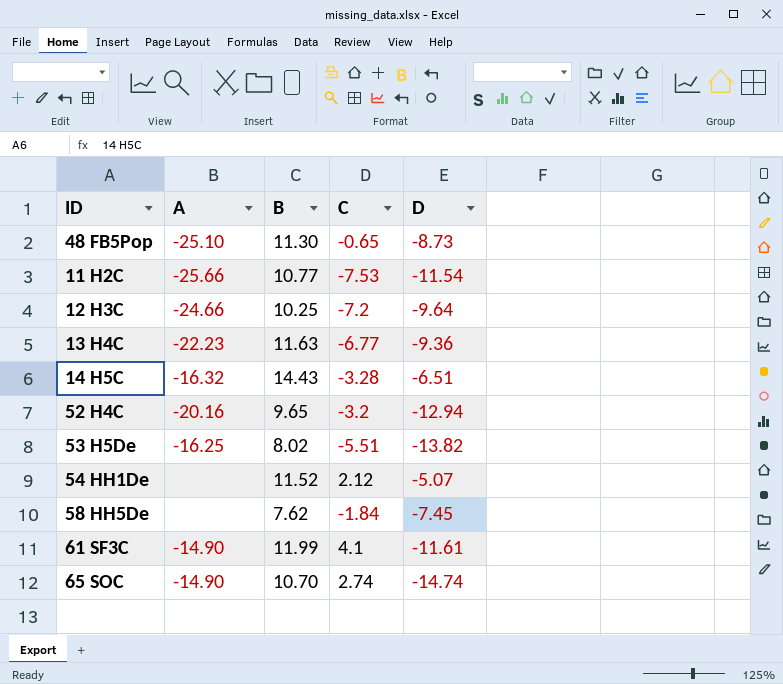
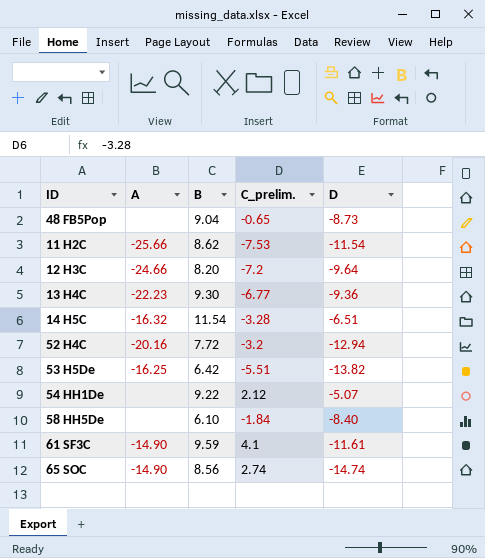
column name: C -> C_prelim.
48 FB5Pop | A: -25.10 -> none
48 FB5Pop | B: 11.30 -> 9.04
11 H2C | B: 10.77 -> 8.62
12 H3C | B: 10.25 -> 8.20
13 H4C | B: 11.63 -> 9.30
14 H5C | B: 14.43 -> 11.54
52 H4C | B: 9.65 -> 7.72
53 H5De | B: 8.02 -> 6.42
54 HH1De | B: 11.52 -> 9.22
58 HH5De | B: 7.62 -> 6.10
58 HH5De | D: -7.45 -> -8.40
61 SF3C | B: 11.99 -> 9.59
65 SOC | B: 10.70 -> 8.56

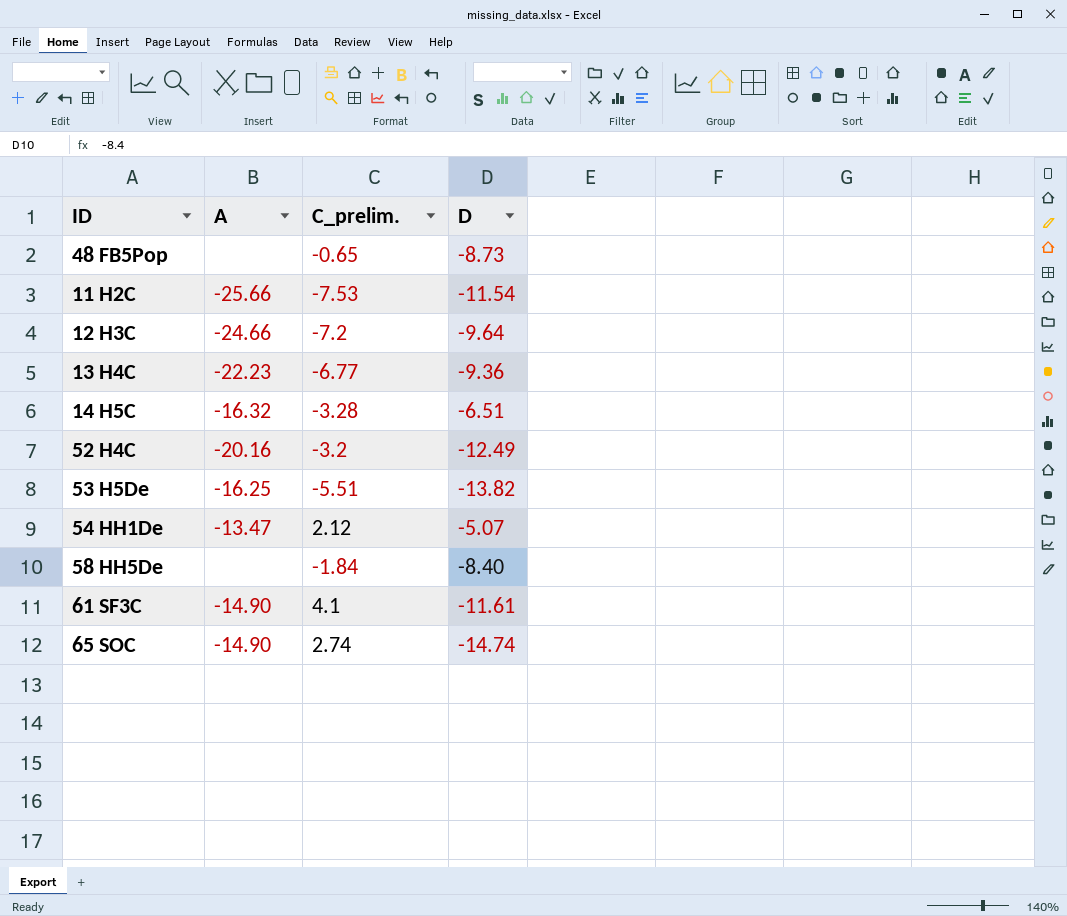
column B | position: 3 -> none
52 H4C | D: -12.94 -> -12.49
54 HH1De | A: none -> -13.47

